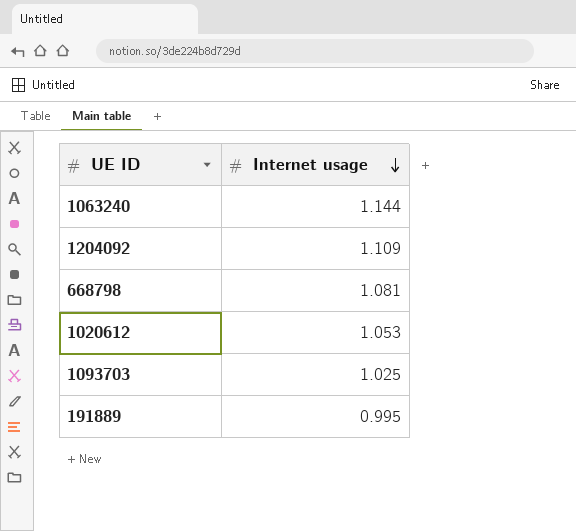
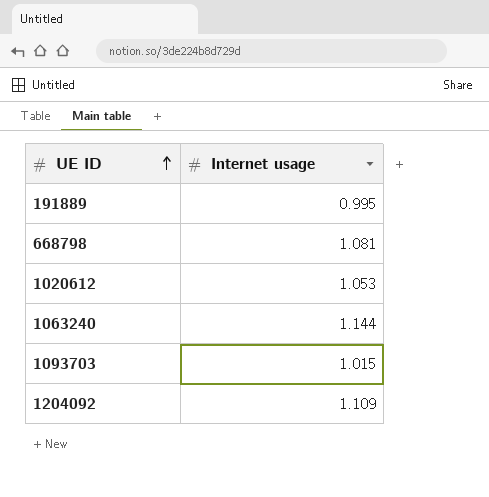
row order: Internet usage descending -> UE ID ascending
1093703 | Internet usage: 1.025 -> 1.015

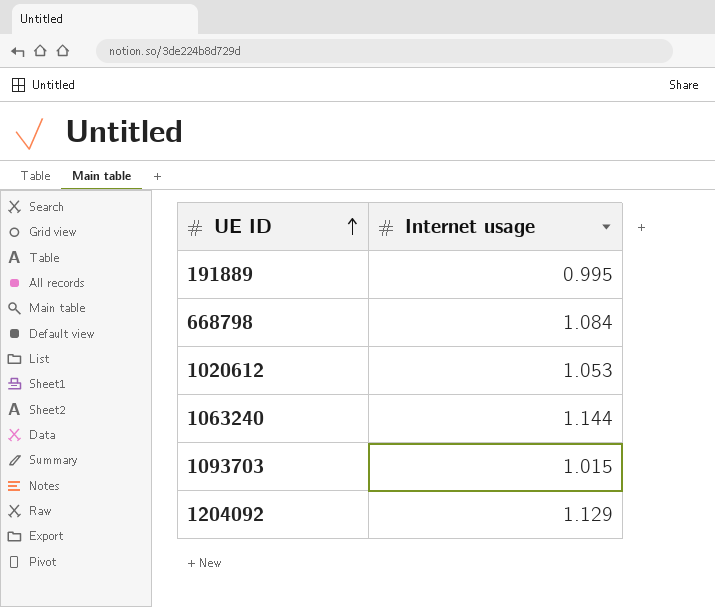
668798 | Internet usage: 1.081 -> 1.084
1204092 | Internet usage: 1.109 -> 1.129

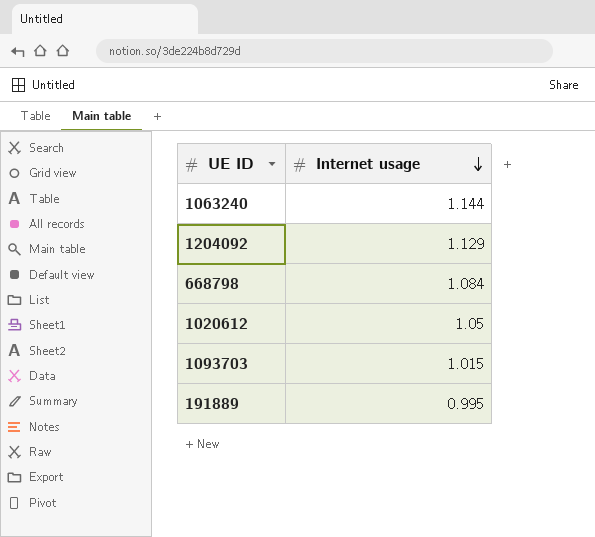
row order: UE ID ascending -> Internet usage descending
1020612 | Internet usage: 1.053 -> 1.05

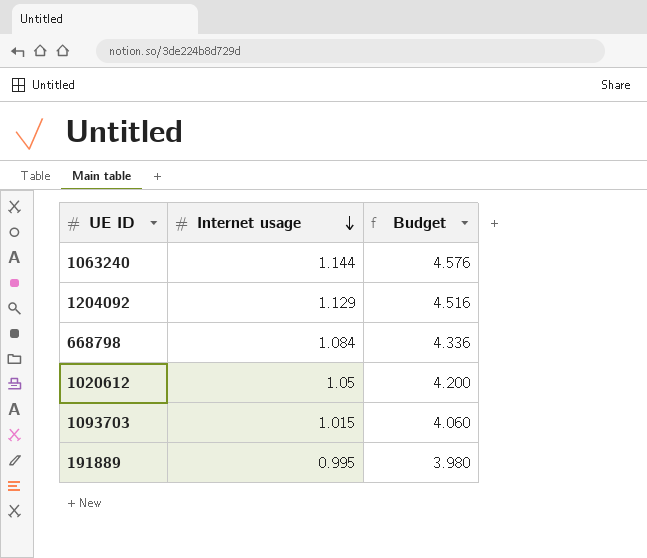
column Budget | formula: none -> [Internet usage] * 4

